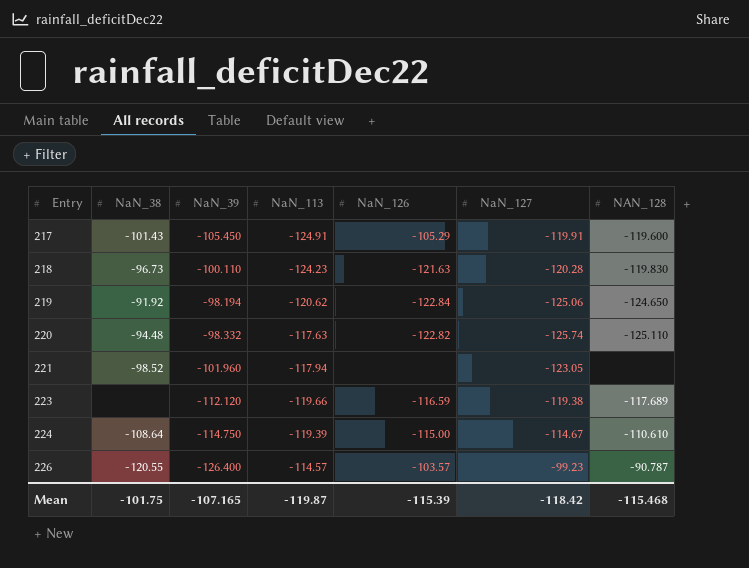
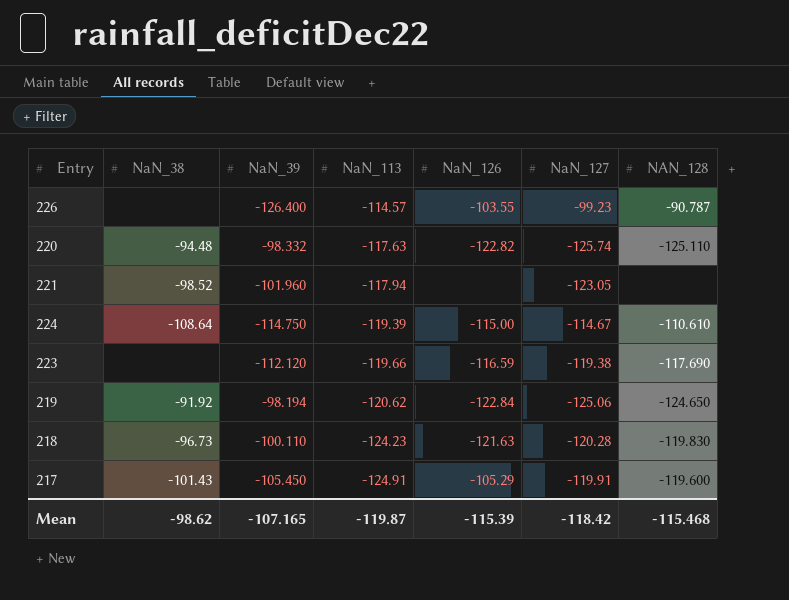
row order: Entry ascending -> NaN_113 descending
226 | NaN_38: -120.55 -> none
226 | NaN_126: -103.57 -> -103.55
223 | NAN_128: -117.689 -> -117.690
Mean | NaN_38: -101.75 -> -98.62

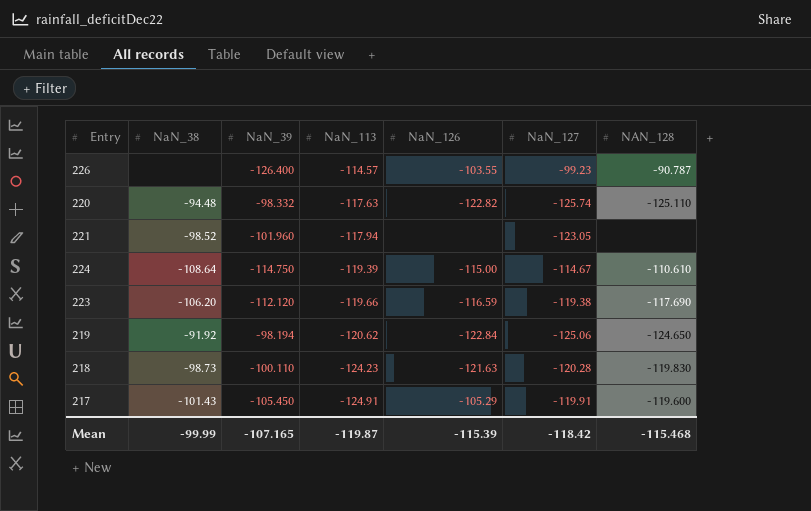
223 | NaN_38: none -> -106.20
218 | NaN_38: -96.73 -> -98.73
Mean | NaN_38: -98.62 -> -99.99

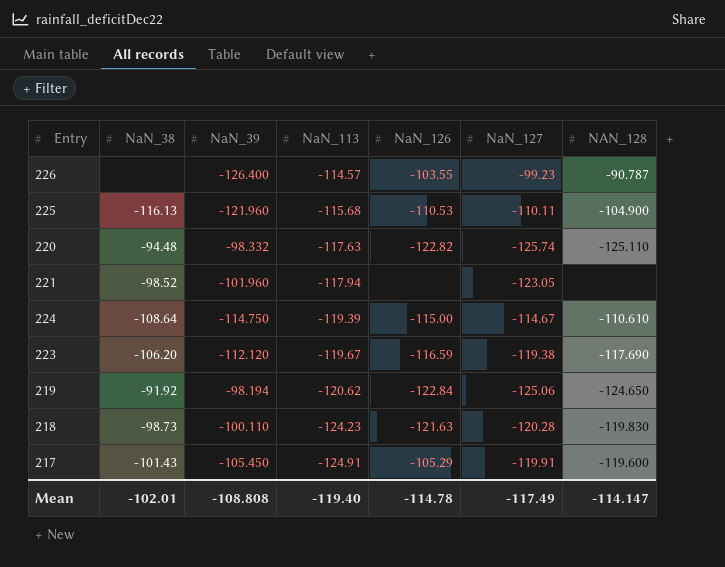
row 225: none -> -116.13 | -121.960 | -115.68 | -110.53 | -110.11 | -104.900
223 | NaN_113: -119.66 -> -119.67
Mean | NaN_38: -99.99 -> -102.01
Mean | NaN_39: -107.165 -> -108.808
Mean | NaN_113: -119.87 -> -119.40
Mean | NaN_126: -115.39 -> -114.78
Mean | NaN_127: -118.42 -> -117.49
Mean | NAN_128: -115.468 -> -114.147

